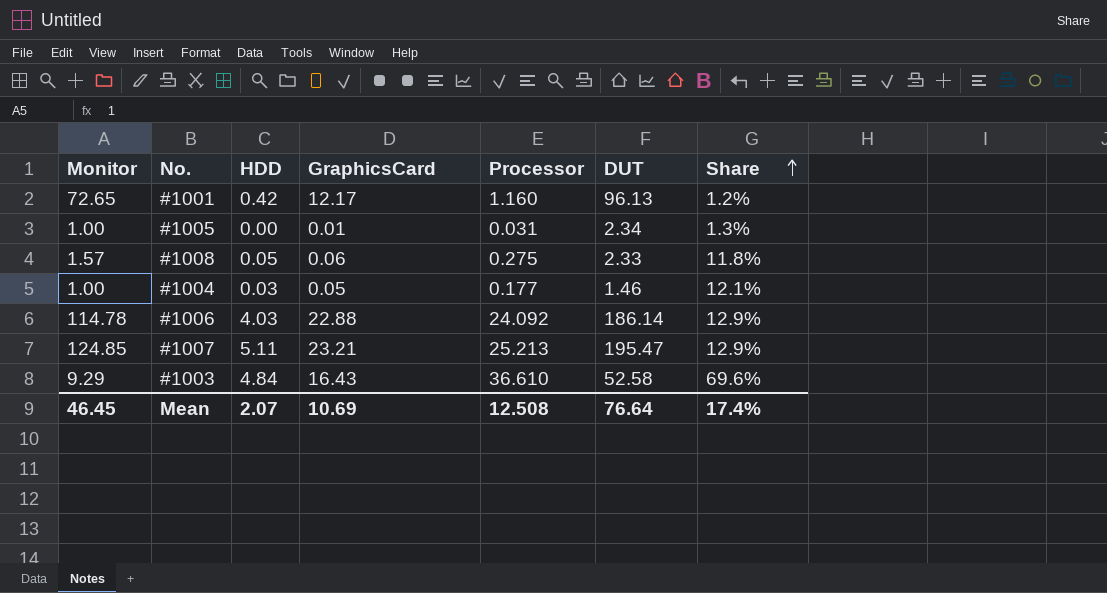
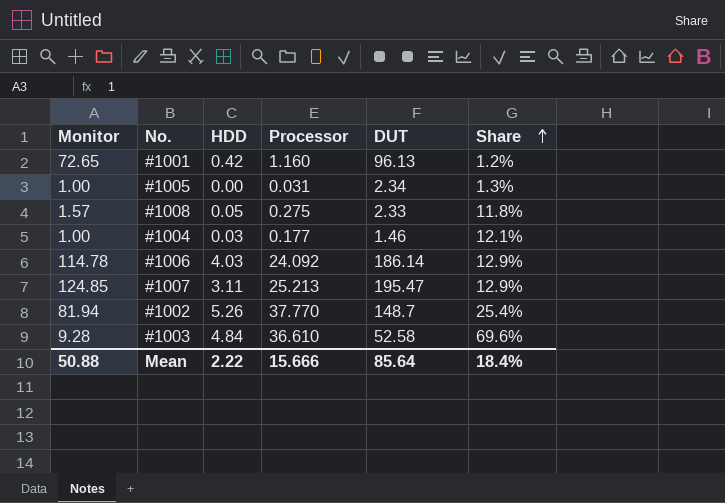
column GraphicsCard | position: 4 -> none
#1007 | HDD: 5.11 -> 3.11
row #1002: none -> 81.94 | 5.26 | 37.770 | 148.7 | 25.4%
#1003 | Monitor: 9.29 -> 9.28
Mean | Monitor: 46.45 -> 50.88
Mean | HDD: 2.07 -> 2.22
Mean | Processor: 12.508 -> 15.666
Mean | DUT: 76.64 -> 85.64
Mean | Share: 17.4% -> 18.4%

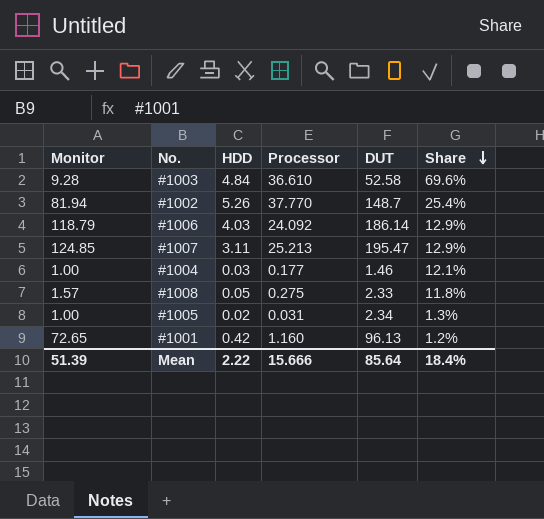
row order: Share ascending -> Share descending
#1006 | Monitor: 114.78 -> 118.79
#1005 | HDD: 0.00 -> 0.02
Mean | Monitor: 50.88 -> 51.39

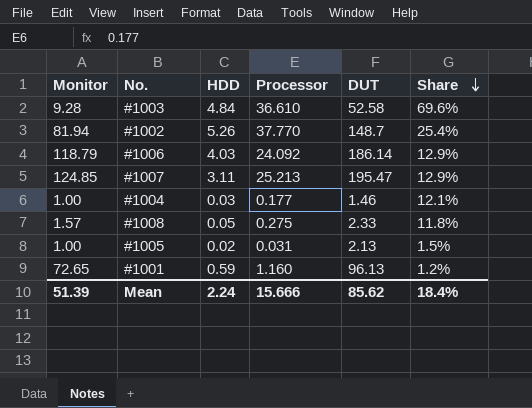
#1005 | DUT: 2.34 -> 2.13
#1005 | Share: 1.3% -> 1.5%
#1001 | HDD: 0.42 -> 0.59
Mean | HDD: 2.22 -> 2.24
Mean | DUT: 85.64 -> 85.62

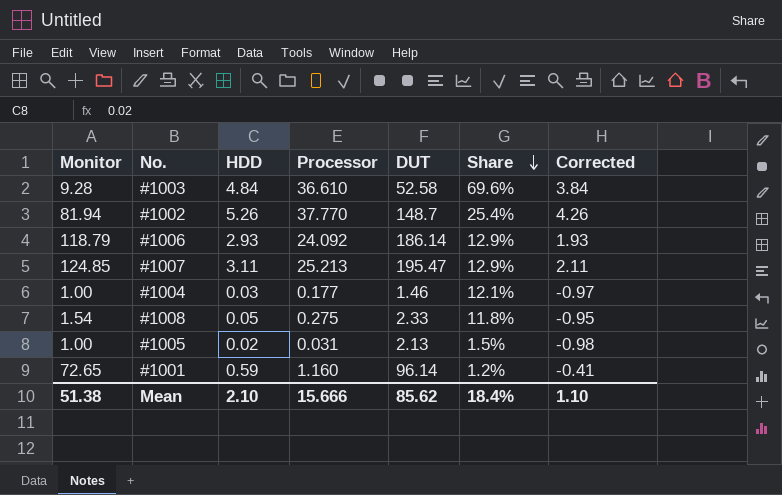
column Corrected | formula: none -> [HDD] - 1
#1006 | HDD: 4.03 -> 2.93
#1008 | Monitor: 1.57 -> 1.54
#1001 | DUT: 96.13 -> 96.14
Mean | Monitor: 51.39 -> 51.38
Mean | HDD: 2.24 -> 2.10

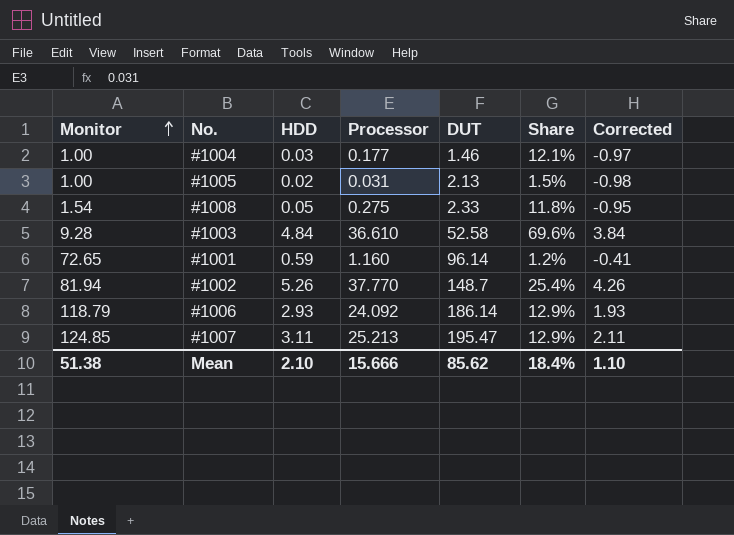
row order: Share descending -> Monitor ascending

